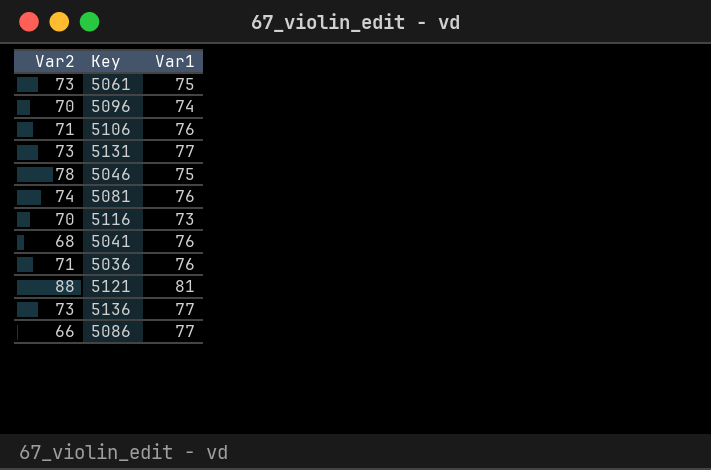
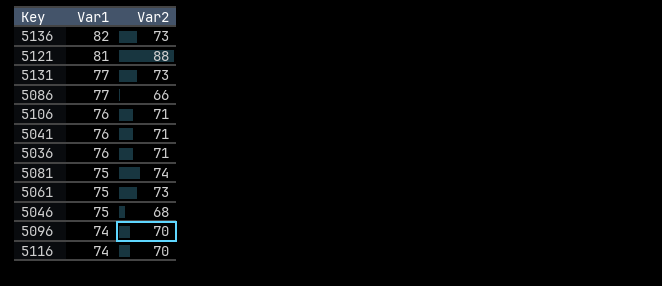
row order: none -> Var1 descending
column Var2 | position: 1 -> 3
5136 | Var1: 77 -> 82
5041 | Var2: 68 -> 71
5081 | Var1: 76 -> 75
5046 | Var2: 78 -> 68
5116 | Var1: 73 -> 74

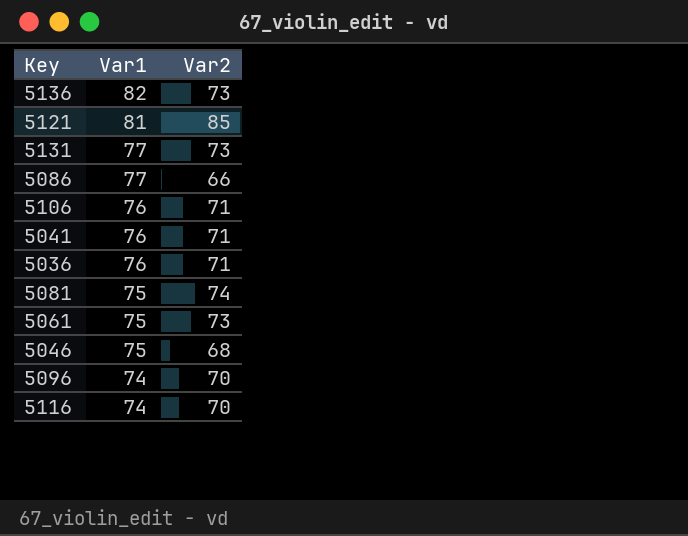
5121 | Var2: 88 -> 85

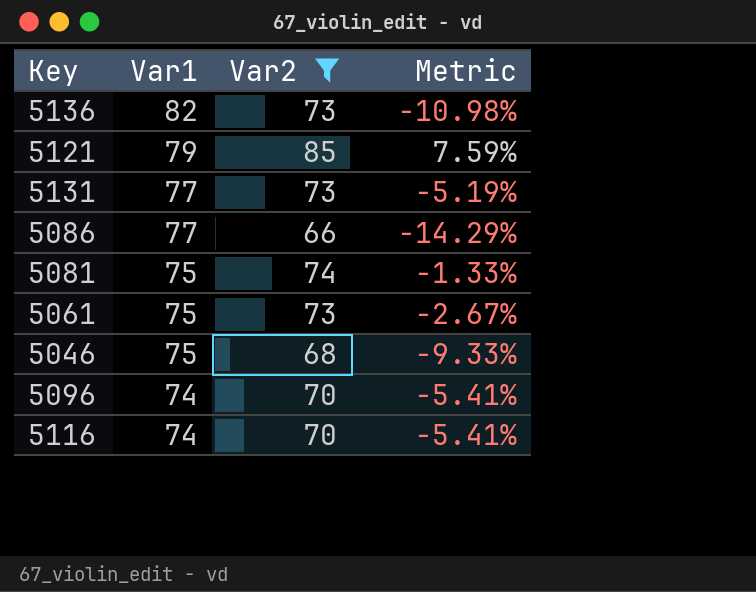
filter: none -> Var2 != 71
column Metric | formula: none -> ([Var2] - [Var1]) / [Var1]
5121 | Var1: 81 -> 79

